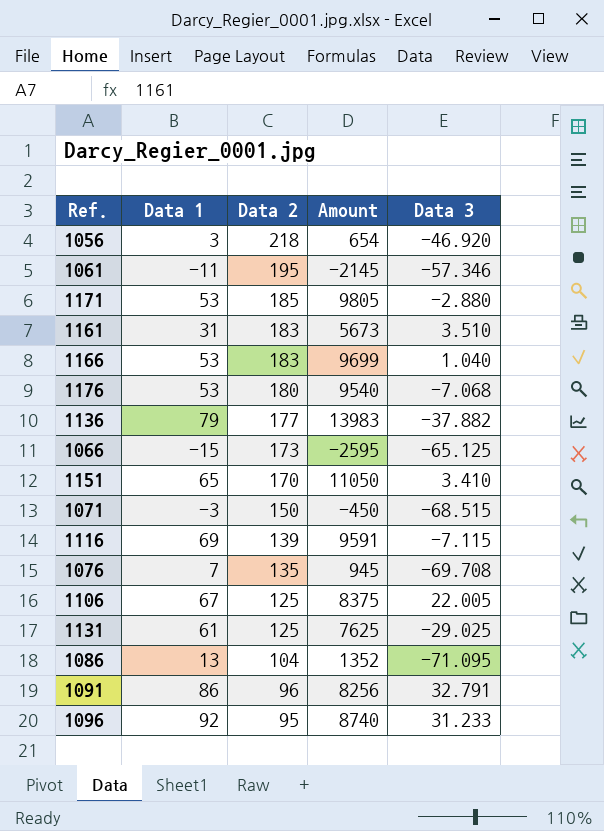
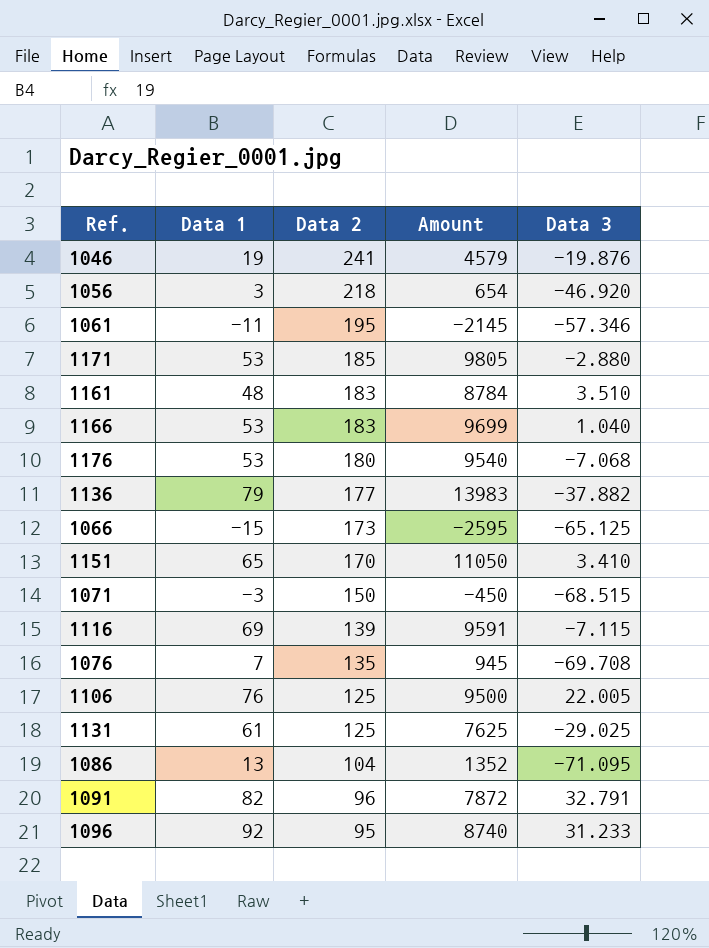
row 1046: none -> 19 | 241 | 4579 | -19.876
1161 | Data 1: 31 -> 48
1161 | Amount: 5673 -> 8784
1106 | Data 1: 67 -> 76
1106 | Amount: 8375 -> 9500
1091 | Data 1: 86 -> 82
1091 | Amount: 8256 -> 7872

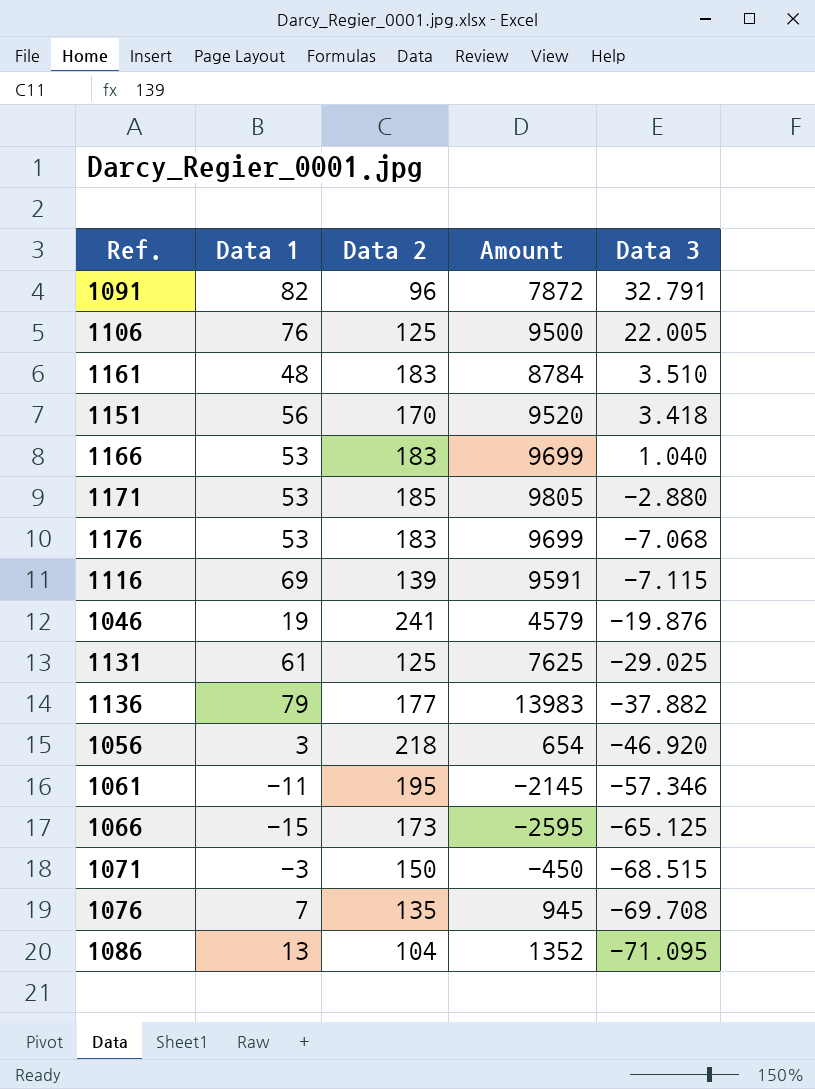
row order: Data 2 descending -> Data 3 descending
row 1096: 92 | 95 | 8740 | 31.233 -> none
1151 | Data 1: 65 -> 56
1151 | Amount: 11050 -> 9520
1151 | Data 3: 3.410 -> 3.418
1176 | Data 2: 180 -> 183
1176 | Amount: 9540 -> 9699

